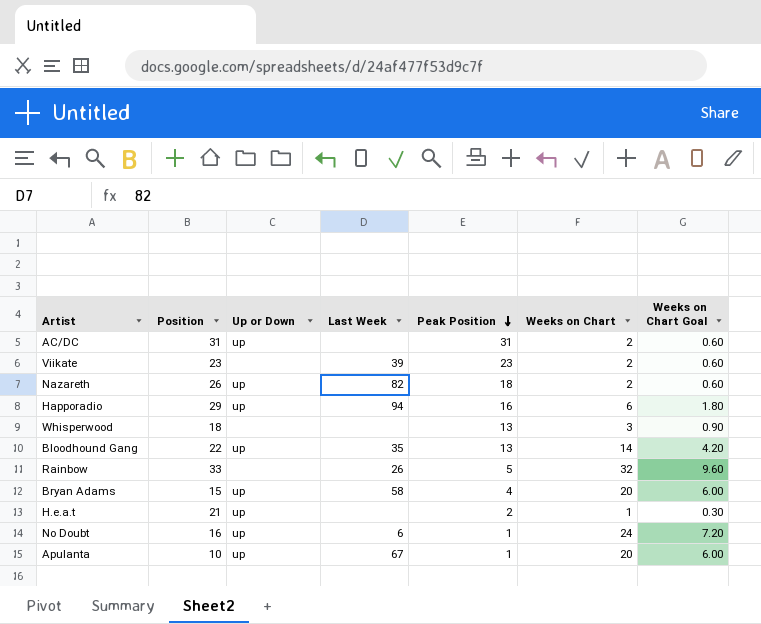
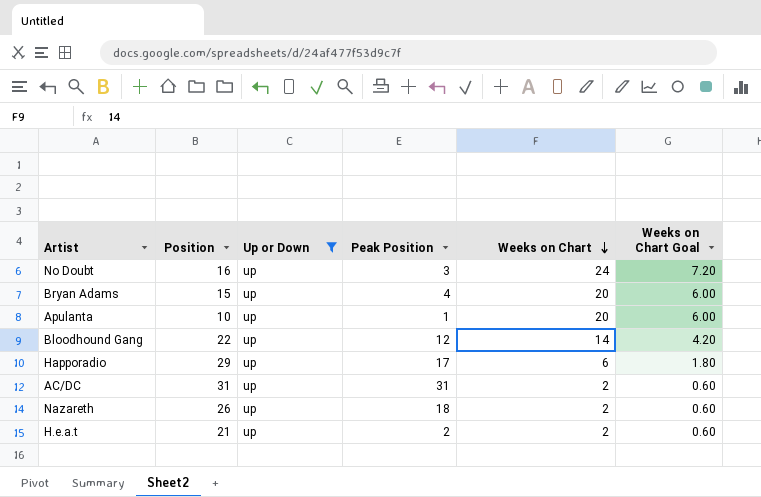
filter: none -> Up or Down = up
row order: Peak Position descending -> Weeks on Chart descending
column Last Week | position: 4 -> none
No Doubt | Peak Position: 1 -> 3
Bloodhound Gang | Peak Position: 13 -> 12
Happoradio | Peak Position: 16 -> 17
H.e.a.t | Weeks on Chart: 1 -> 2
H.e.a.t | Weeks on Chart Goal: 0.30 -> 0.60

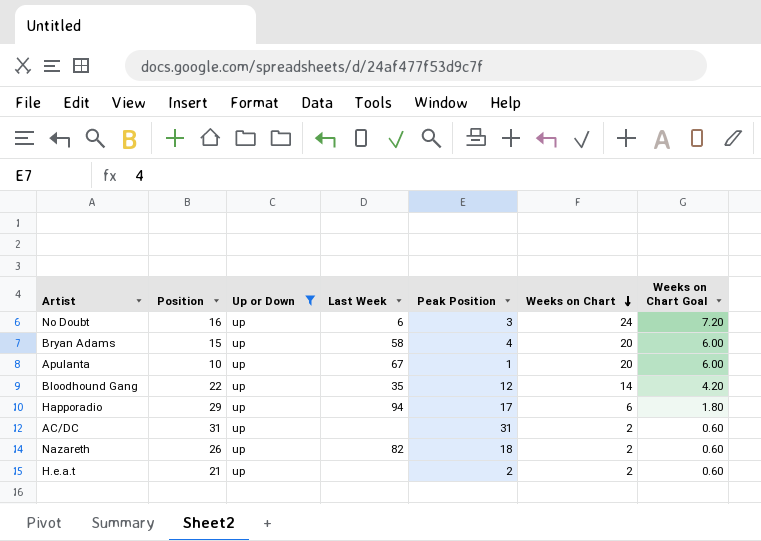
column Last Week | position: none -> 4

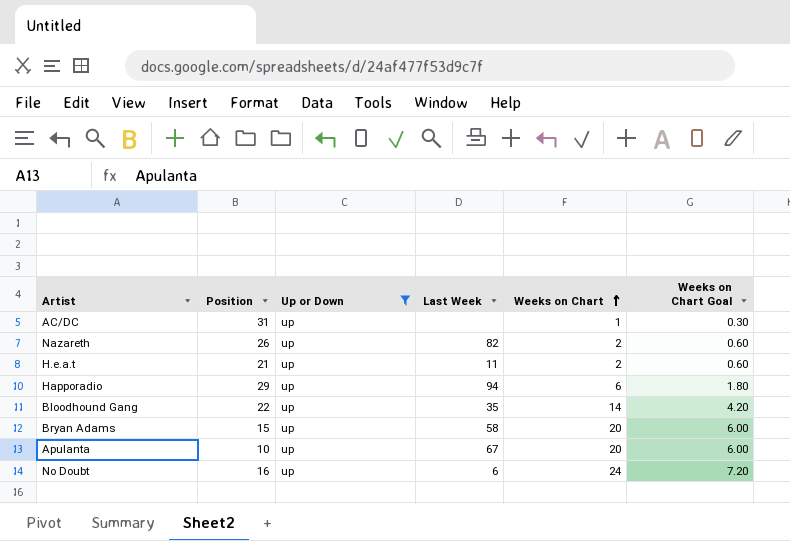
row order: Weeks on Chart descending -> Weeks on Chart ascending
column Peak Position | position: 5 -> none
AC/DC | Weeks on Chart: 2 -> 1
AC/DC | Weeks on Chart Goal: 0.60 -> 0.30
H.e.a.t | Last Week: none -> 11

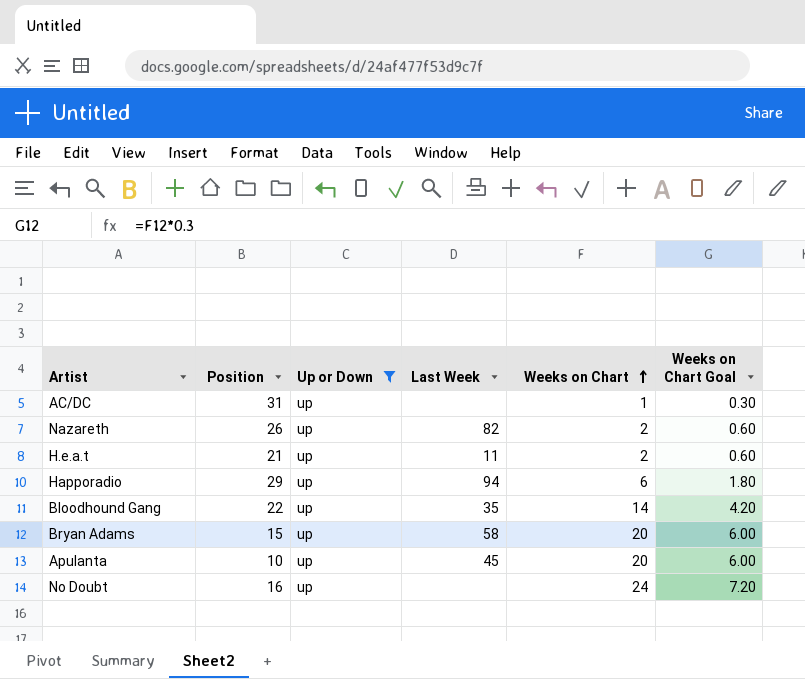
Apulanta | Last Week: 67 -> 45
No Doubt | Last Week: 6 -> none

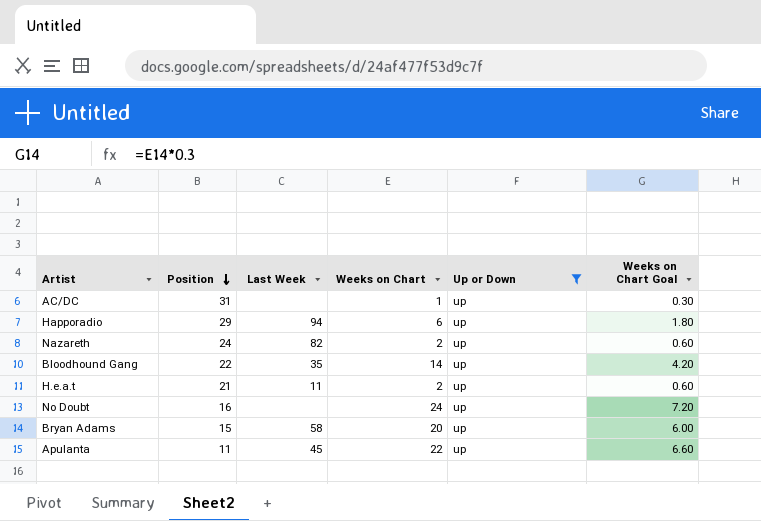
row order: Weeks on Chart ascending -> Position descending
column Up or Down | position: 3 -> 5
Nazareth | Position: 26 -> 24
Apulanta | Position: 10 -> 11
Apulanta | Weeks on Chart: 20 -> 22
Apulanta | Weeks on Chart Goal: 6.00 -> 6.60

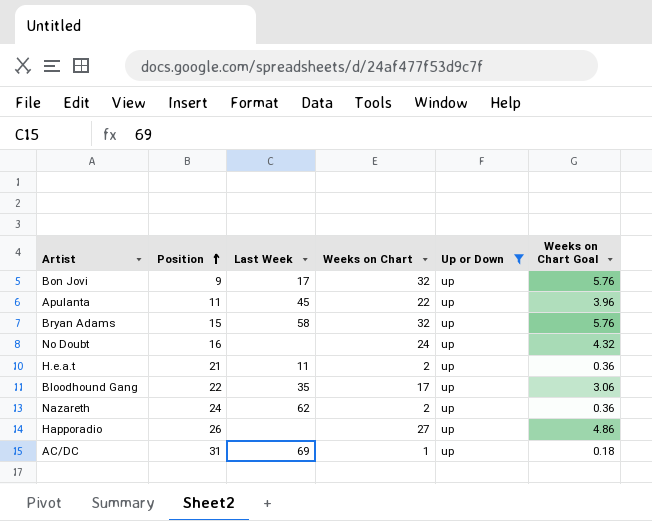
row order: Position descending -> Position ascending
column Weeks on Chart Goal | formula: [Weeks on Chart] * 0.3 -> [Weeks on Chart] * 0.18
row Bon Jovi: none -> 9 | 17 | 32 | up | 5.76
Bryan Adams | Weeks on Chart: 20 -> 32
Bloodhound Gang | Weeks on Chart: 14 -> 17
Nazareth | Last Week: 82 -> 62
Happoradio | Position: 29 -> 26
Happoradio | Last Week: 94 -> none
Happoradio | Weeks on Chart: 6 -> 27
AC/DC | Last Week: none -> 69

